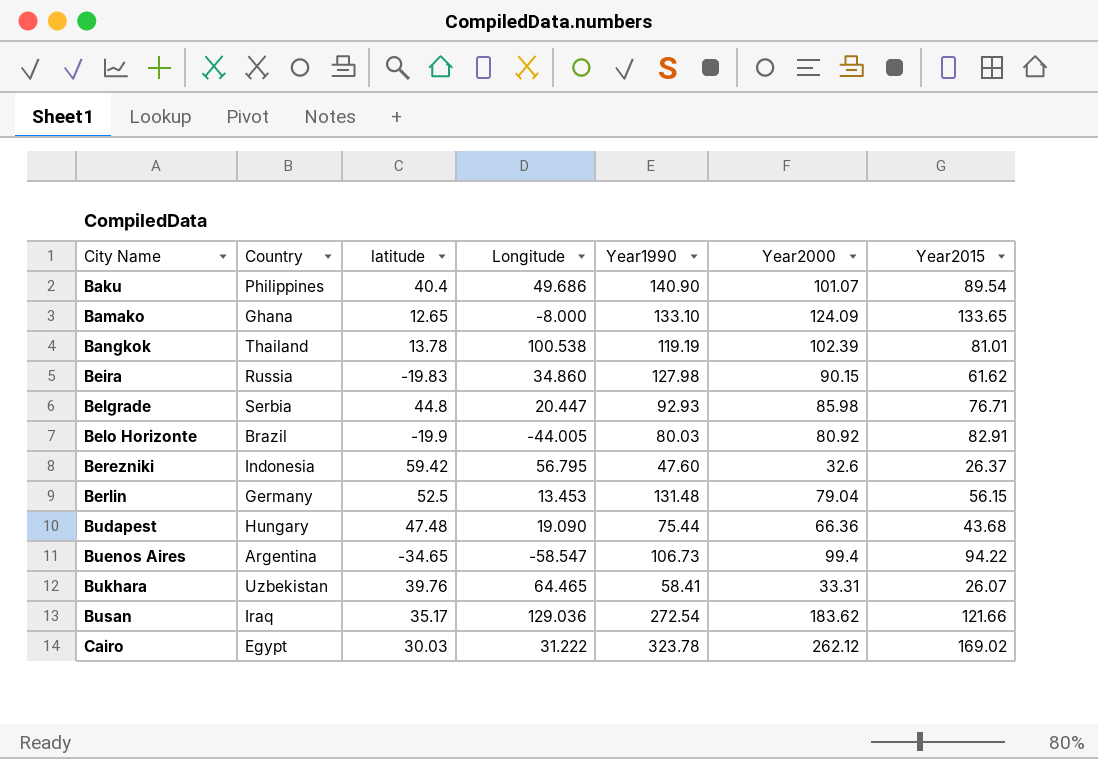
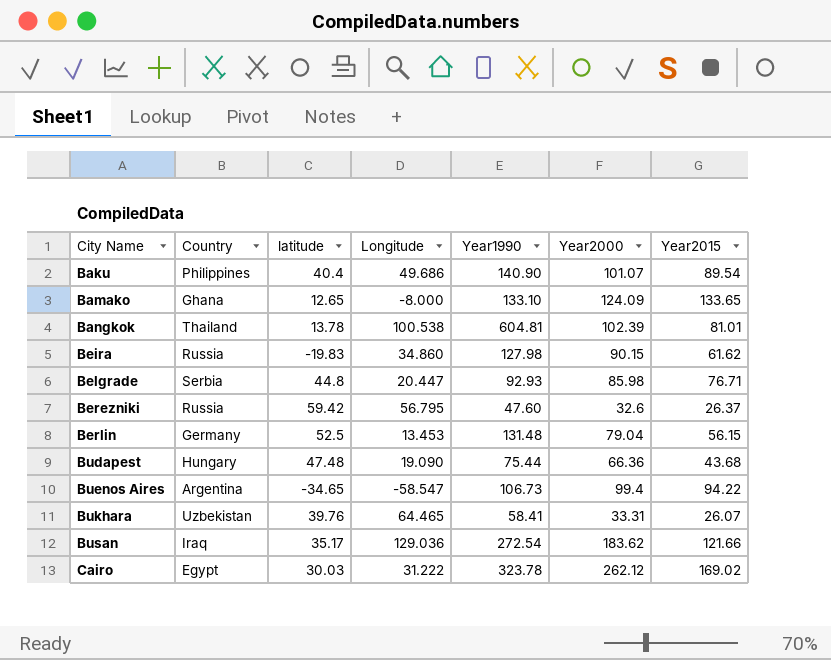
row Belo Horizonte: Brazil | -19.9 | -44.005 | 80.03 | 80.92 | 82.91 -> none
Bangkok | Year1990: 119.19 -> 604.81
Berezniki | Country: Indonesia -> Russia

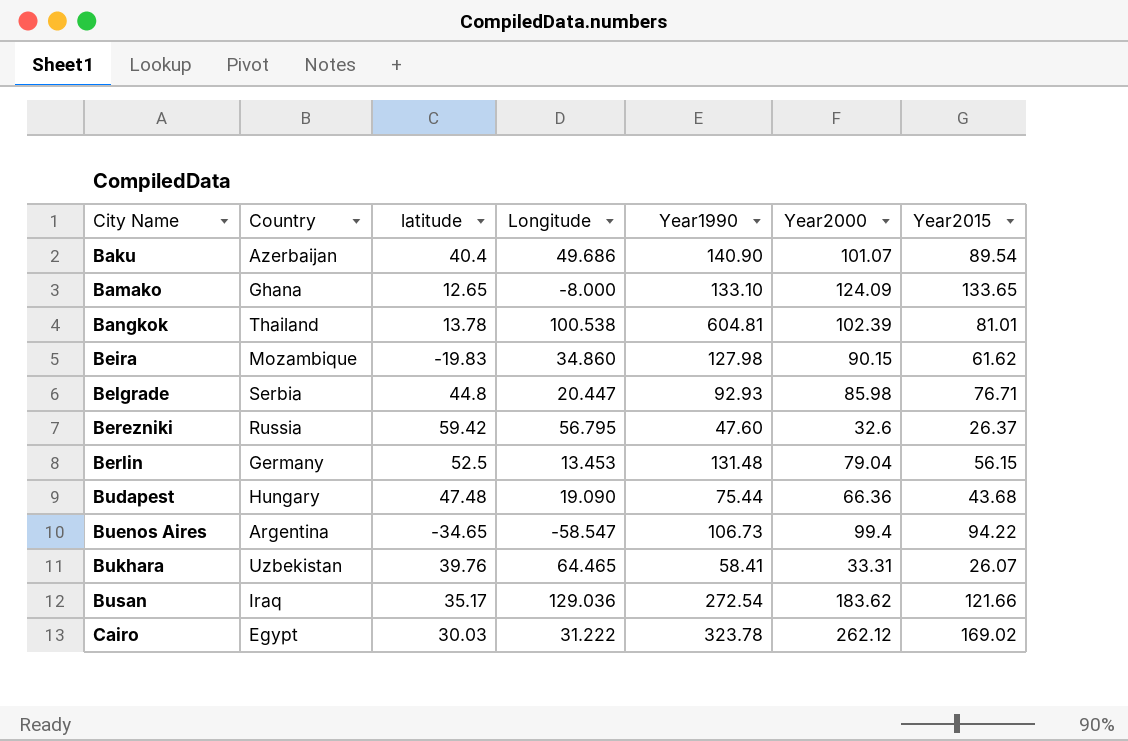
Baku | Country: Philippines -> Azerbaijan
Beira | Country: Russia -> Mozambique

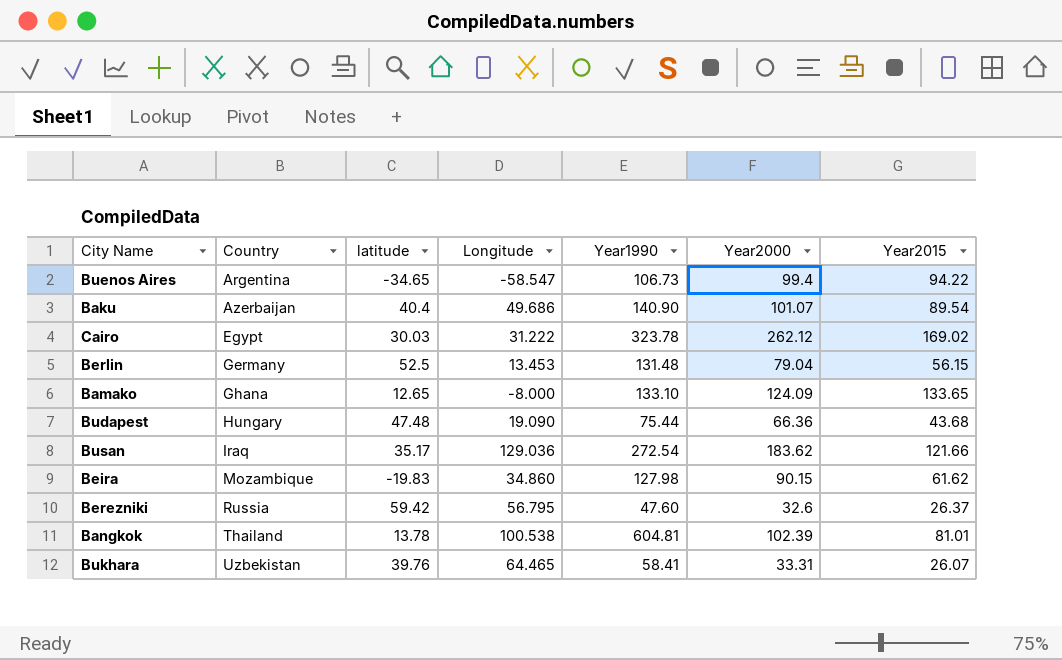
row order: City Name ascending -> Country ascending
row Belgrade: Serbia | 44.8 | 20.447 | 92.93 | 85.98 | 76.71 -> none

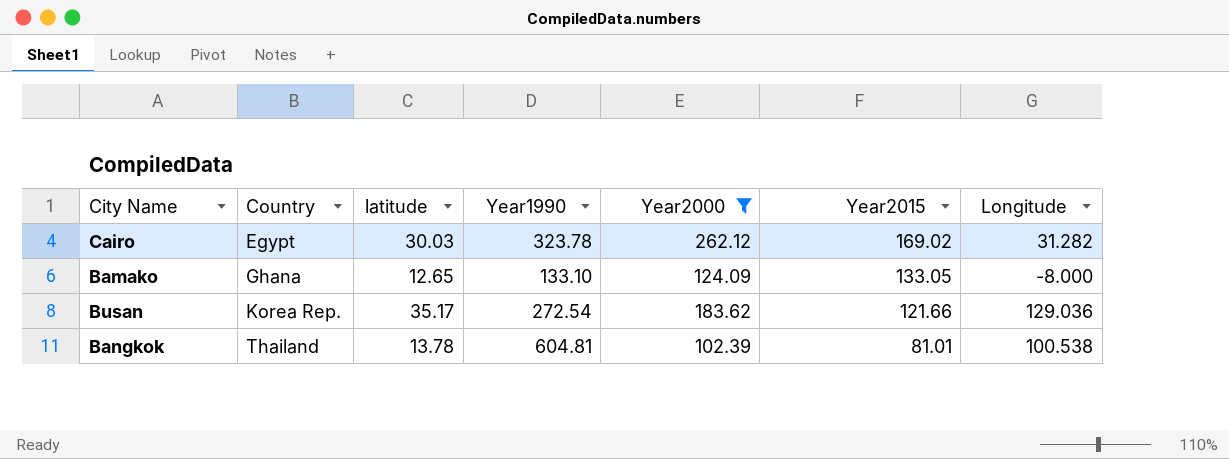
filter: none -> Year2000 >= 102.39
column Longitude | position: 4 -> 7
Cairo | Longitude: 31.222 -> 31.282
Bamako | Year2015: 133.65 -> 133.05
Busan | Country: Iraq -> Korea Rep.

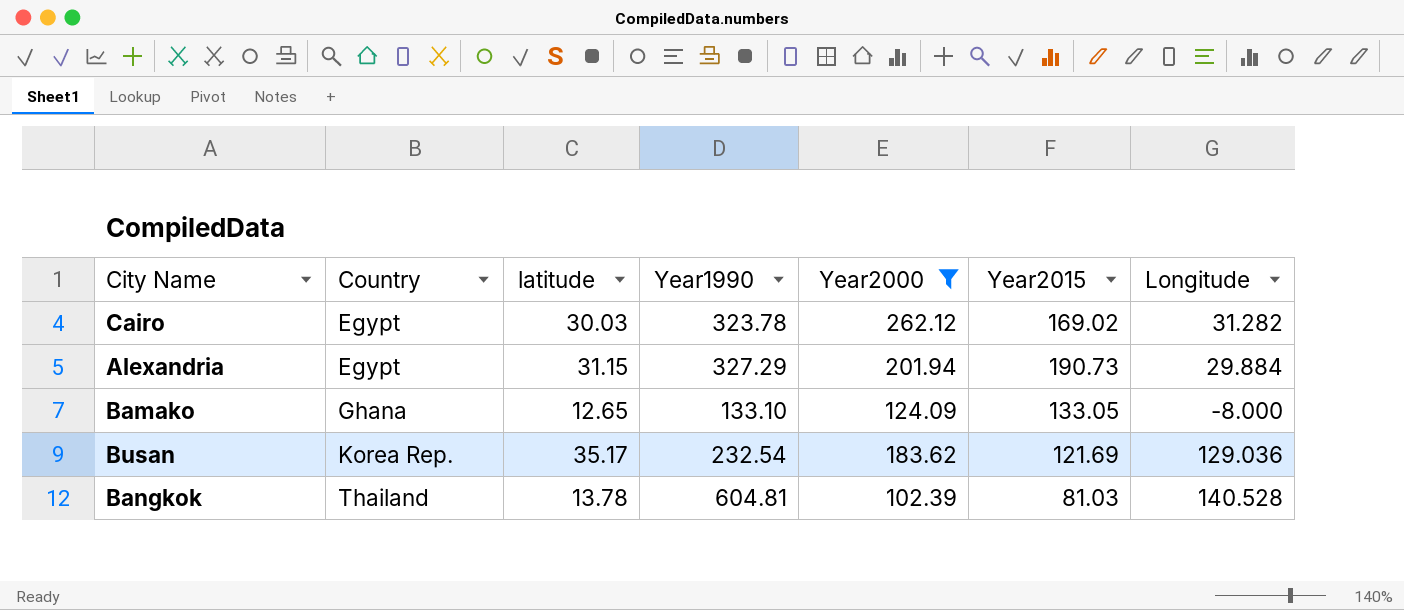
row Alexandria: none -> Egypt | 31.15 | 327.29 | 201.94 | 190.73 | 29.884
Busan | Year1990: 272.54 -> 232.54
Busan | Year2015: 121.66 -> 121.69
Bangkok | Year2015: 81.01 -> 81.03
Bangkok | Longitude: 100.538 -> 140.528

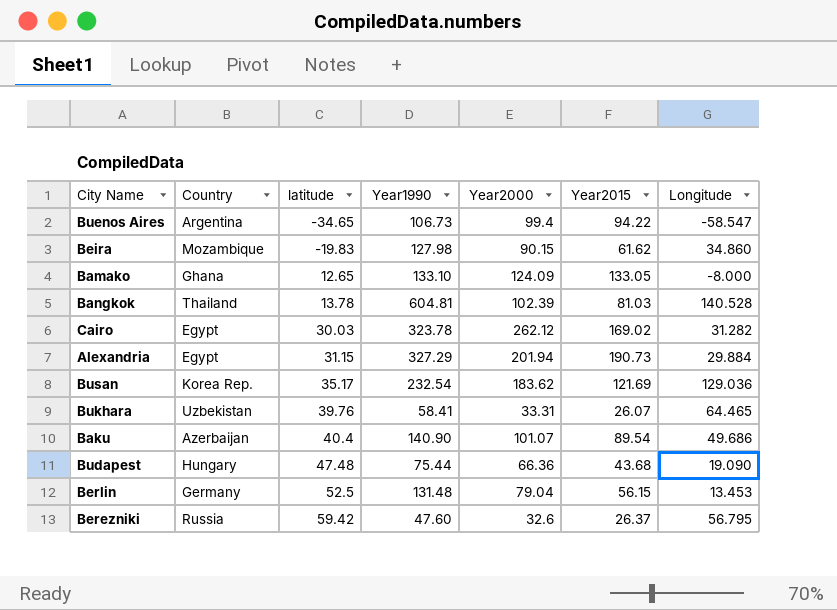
filter: Year2000 >= 102.39 -> none
row order: Country ascending -> latitude ascending

